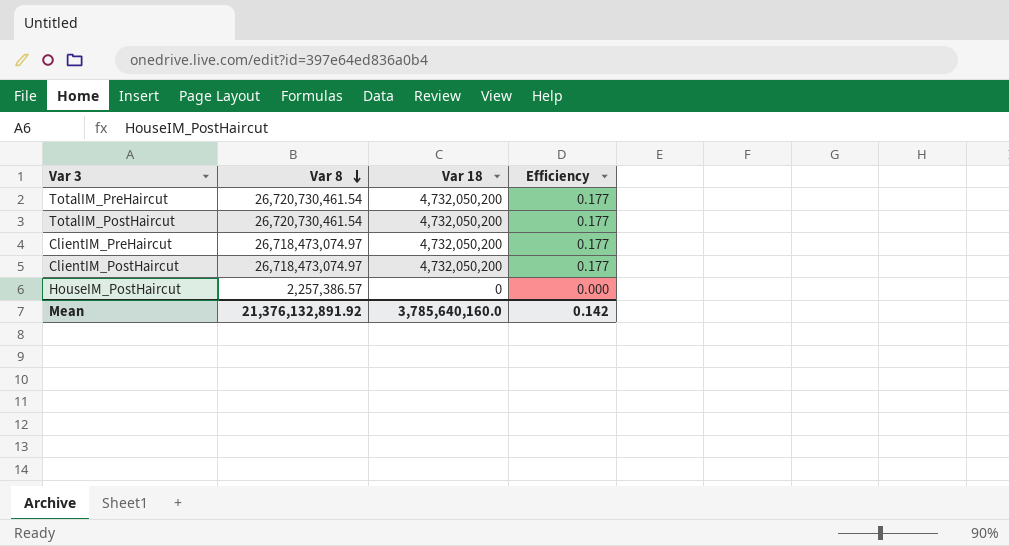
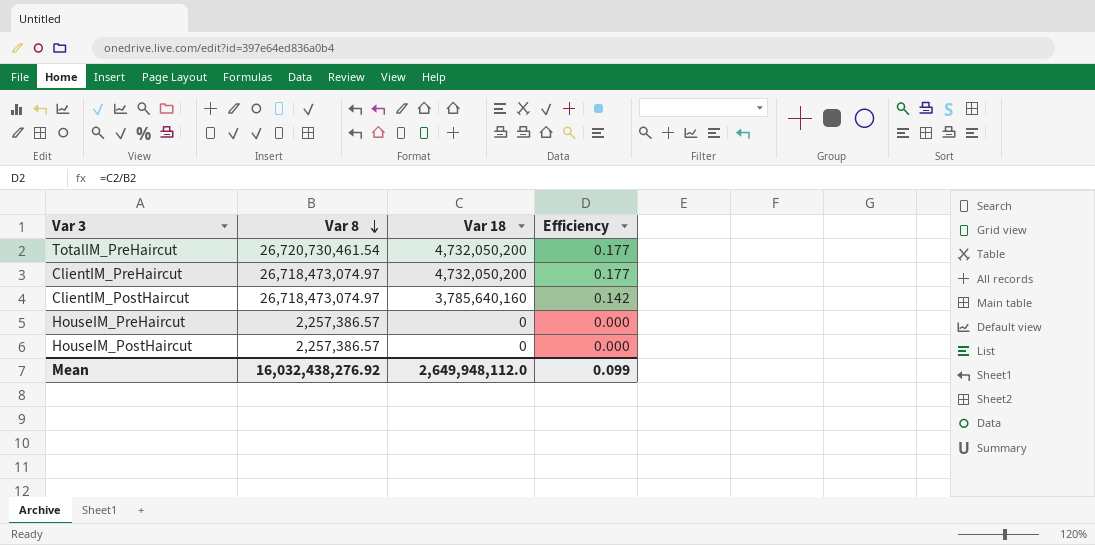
row TotalIM_PostHaircut: 26,720,730,461.54 | 4,732,050,200 | 0.177 -> none
ClientIM_PostHaircut | Var 18: 4,732,050,200 -> 3,785,640,160
ClientIM_PostHaircut | Efficiency: 0.177 -> 0.142
row HouseIM_PreHaircut: none -> 2,257,386.57 | 0 | 0.000
Mean | Var 8: 21,376,132,891.92 -> 16,032,438,276.92
Mean | Var 18: 3,785,640,160.0 -> 2,649,948,112.0
Mean | Efficiency: 0.142 -> 0.099

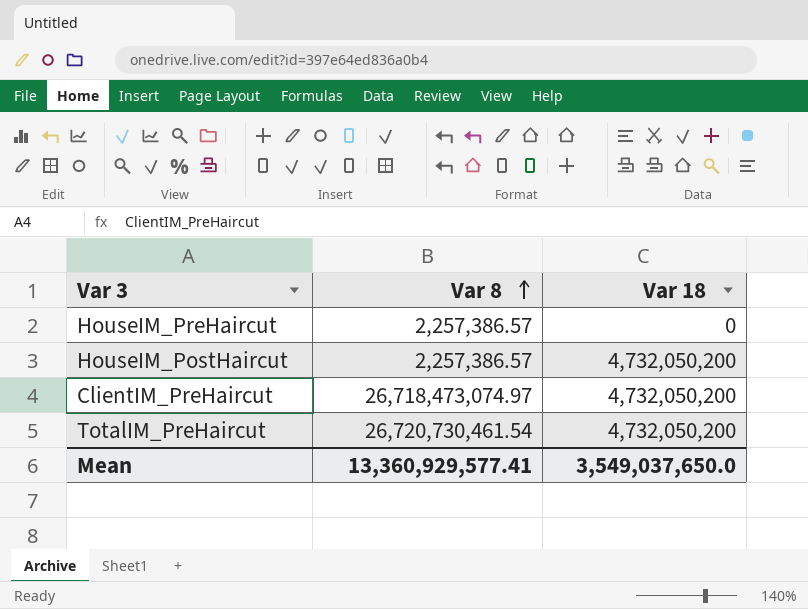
row order: Var 8 descending -> Var 8 ascending
column Efficiency | formula: [Var 18] / [Var 8] -> none
row ClientIM_PostHaircut: 26,718,473,074.97 | 3,785,640,160 | 0.142 -> none
HouseIM_PostHaircut | Var 18: 0 -> 4,732,050,200
Mean | Var 8: 16,032,438,276.92 -> 13,360,929,577.41
Mean | Var 18: 2,649,948,112.0 -> 3,549,037,650.0

